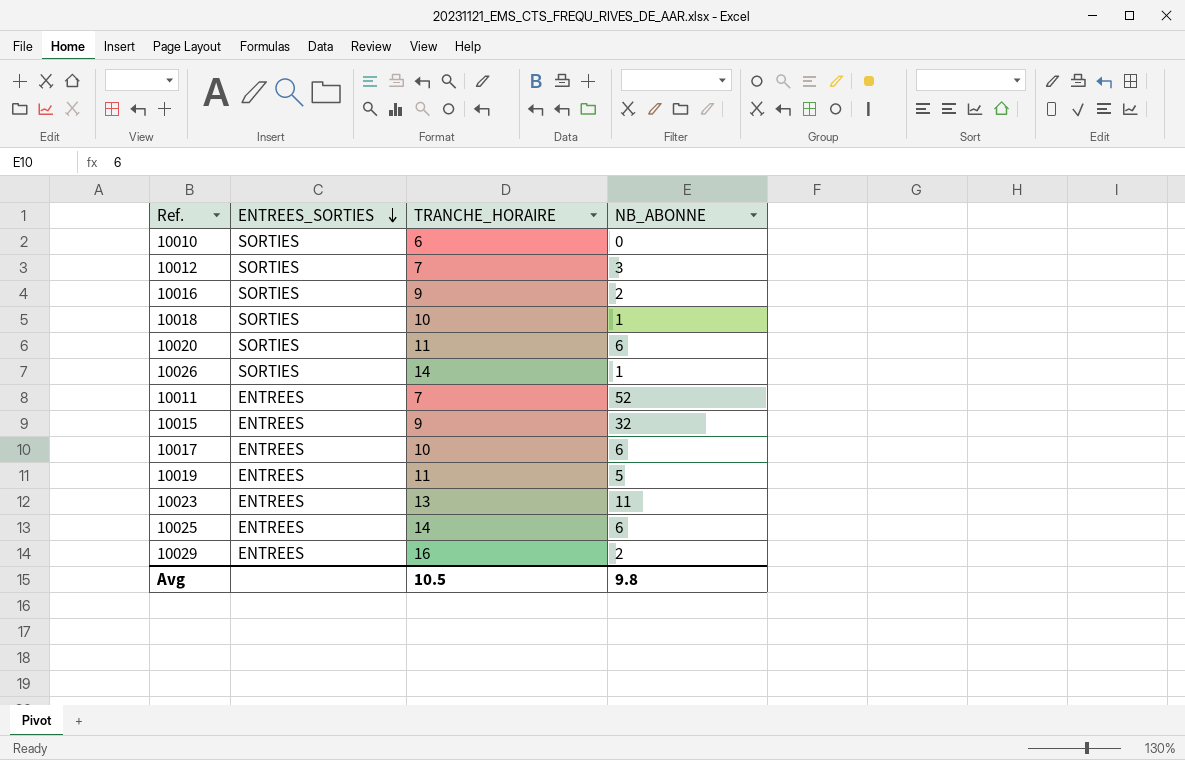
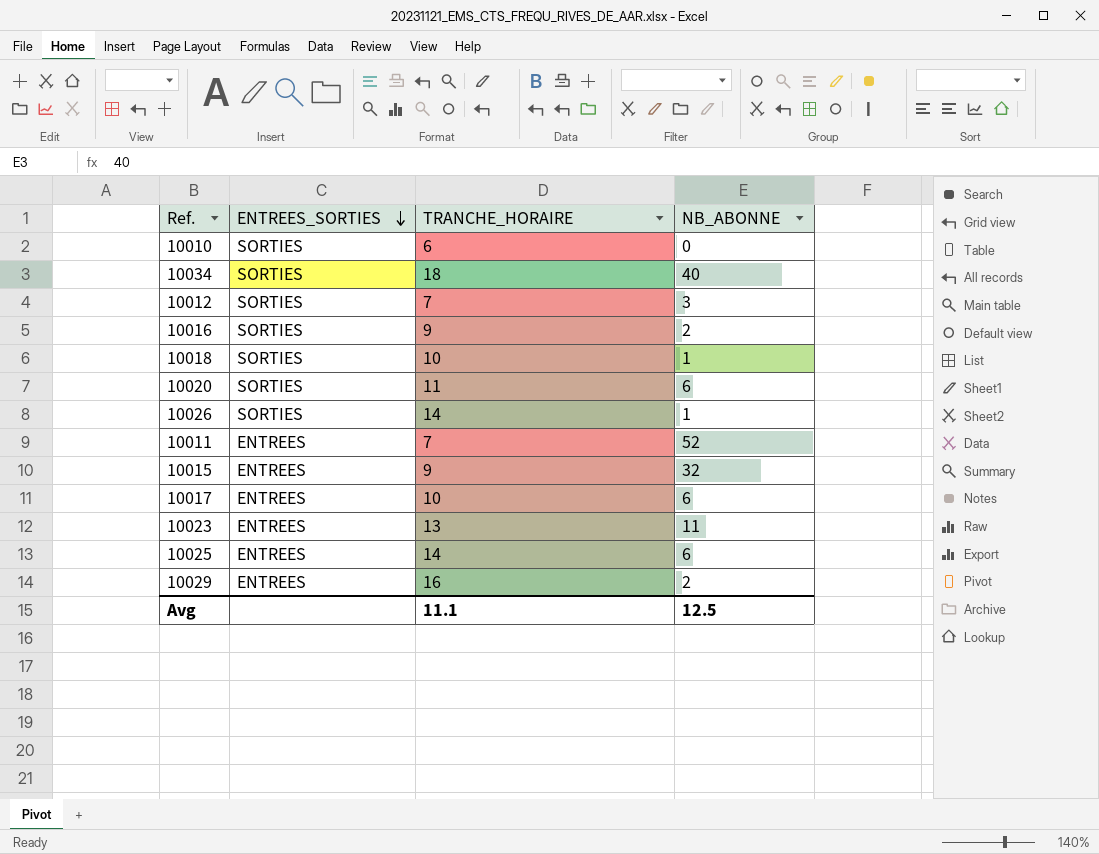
row 10019: ENTREES | 11 | 5 -> none
row 10034: none -> SORTIES | 18 | 40
Avg | TRANCHE_HORAIRE: 10.5 -> 11.1
Avg | NB_ABONNE: 9.8 -> 12.5

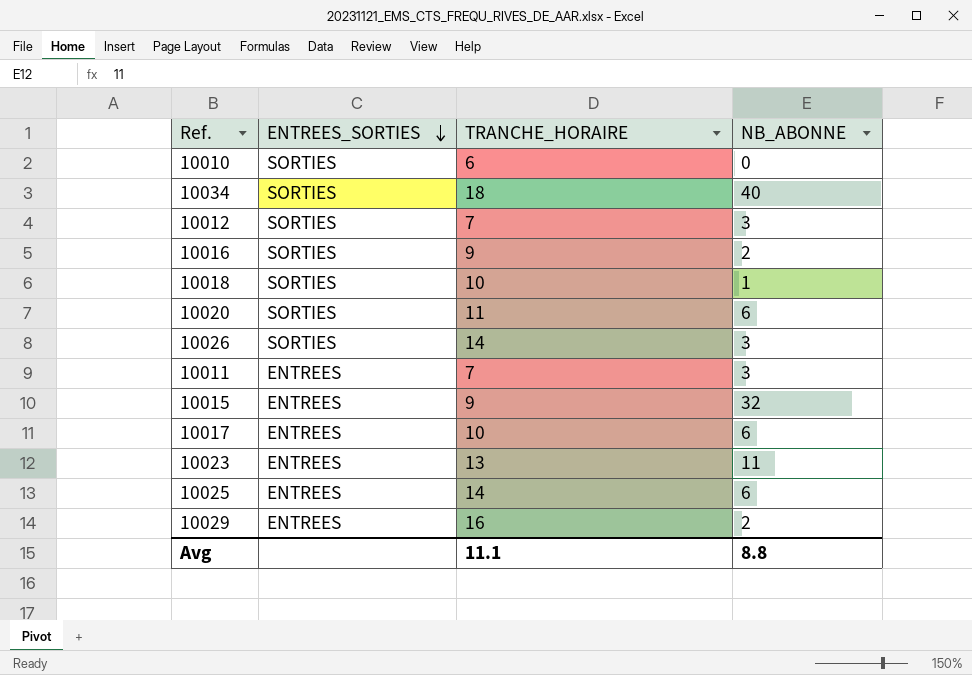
10026 | NB_ABONNE: 1 -> 3
10011 | NB_ABONNE: 52 -> 3
Avg | NB_ABONNE: 12.5 -> 8.8

